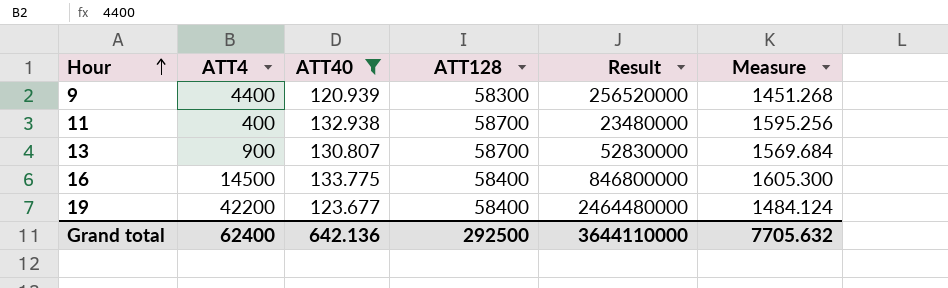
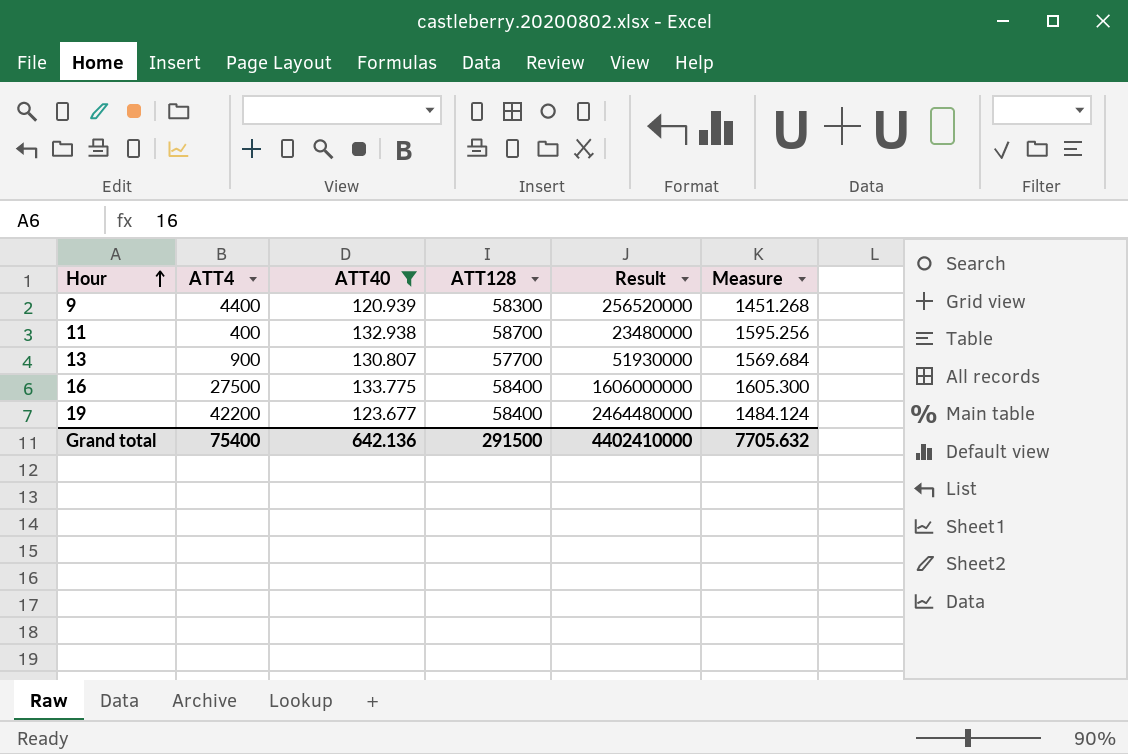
13 | ATT128: 58700 -> 57700
13 | Result: 52830000 -> 51930000
16 | ATT4: 14500 -> 27500
16 | Result: 846800000 -> 1606000000
Grand total | ATT4: 62400 -> 75400
Grand total | ATT128: 292500 -> 291500
Grand total | Result: 3644110000 -> 4402410000

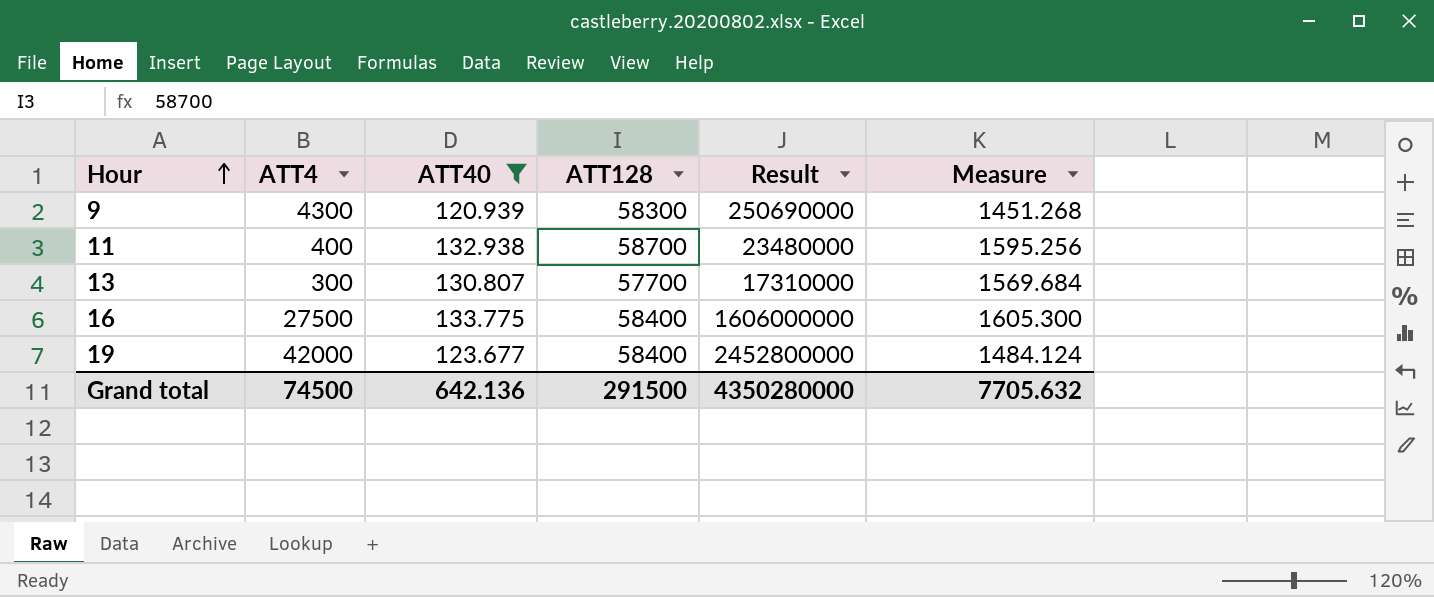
9 | ATT4: 4400 -> 4300
9 | Result: 256520000 -> 250690000
13 | ATT4: 900 -> 300
13 | Result: 51930000 -> 17310000
19 | ATT4: 42200 -> 42000
19 | Result: 2464480000 -> 2452800000
Grand total | ATT4: 75400 -> 74500
Grand total | Result: 4402410000 -> 4350280000

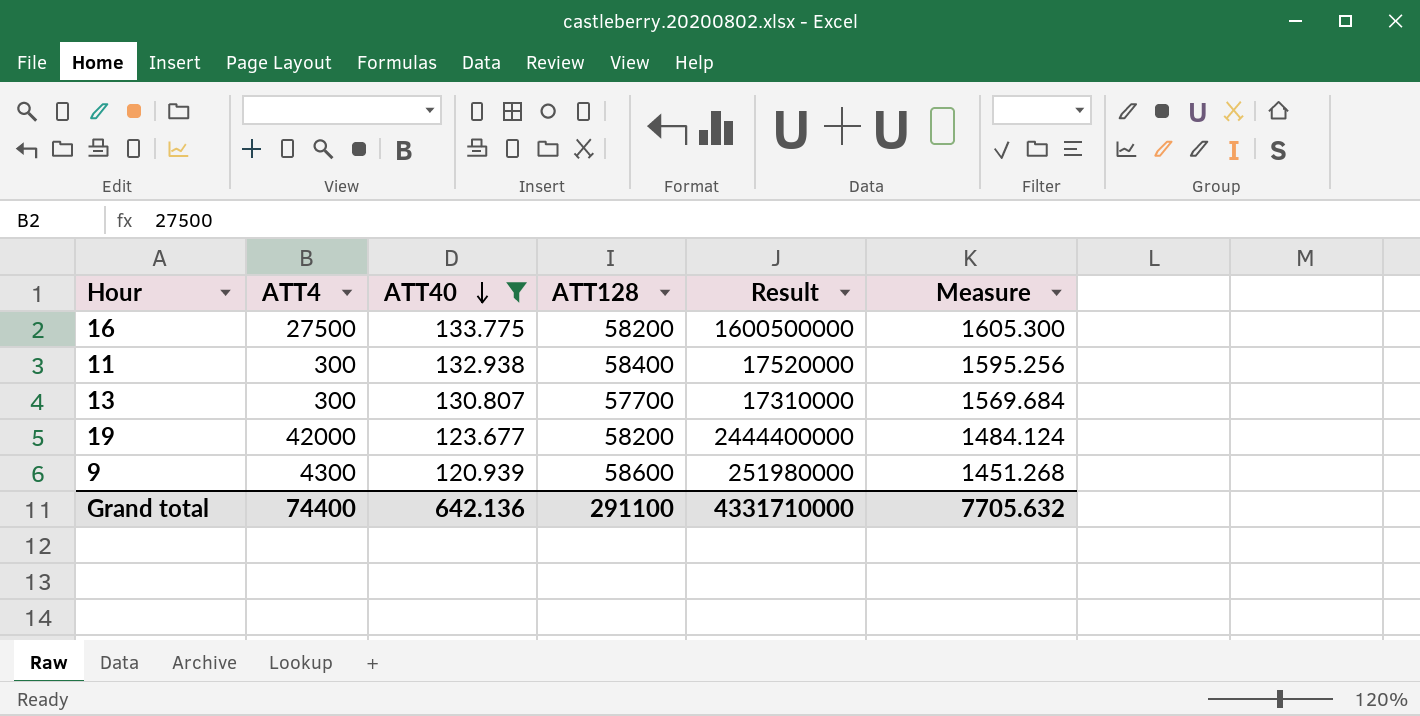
row order: Hour ascending -> ATT40 descending
16 | ATT128: 58400 -> 58200
16 | Result: 1606000000 -> 1600500000
11 | ATT4: 400 -> 300
11 | ATT128: 58700 -> 58400
11 | Result: 23480000 -> 17520000
19 | ATT128: 58400 -> 58200
19 | Result: 2452800000 -> 2444400000
9 | ATT128: 58300 -> 58600
9 | Result: 250690000 -> 251980000
Grand total | ATT4: 74500 -> 74400
Grand total | ATT128: 291500 -> 291100
Grand total | Result: 4350280000 -> 4331710000

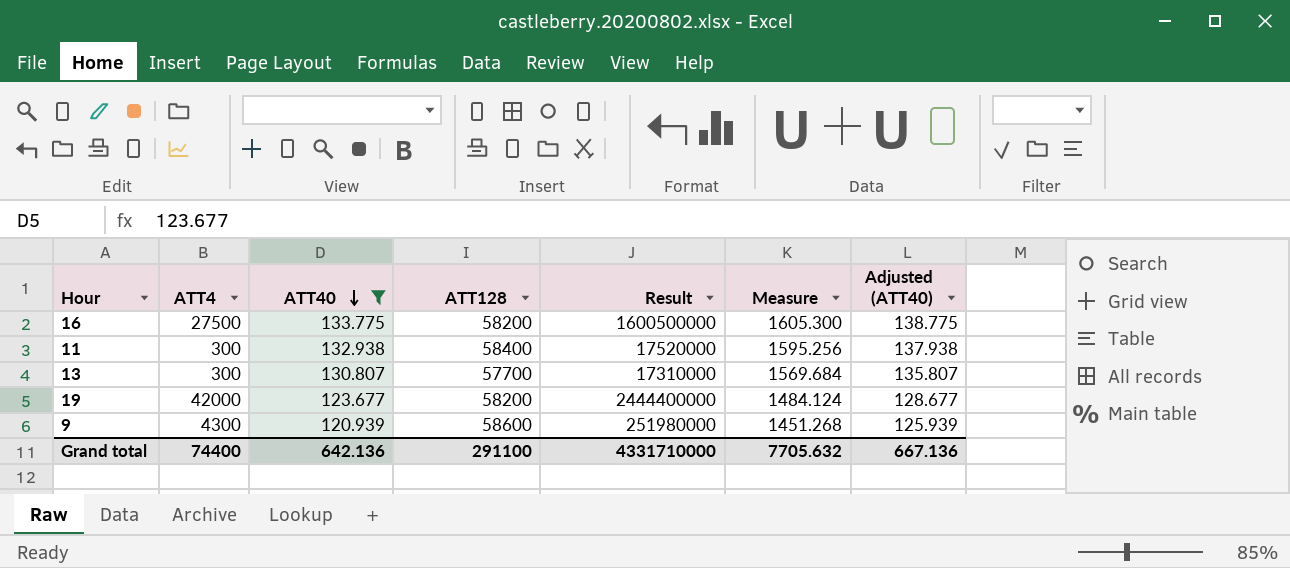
column Adjusted (ATT40) | formula: none -> [ATT40] + 5

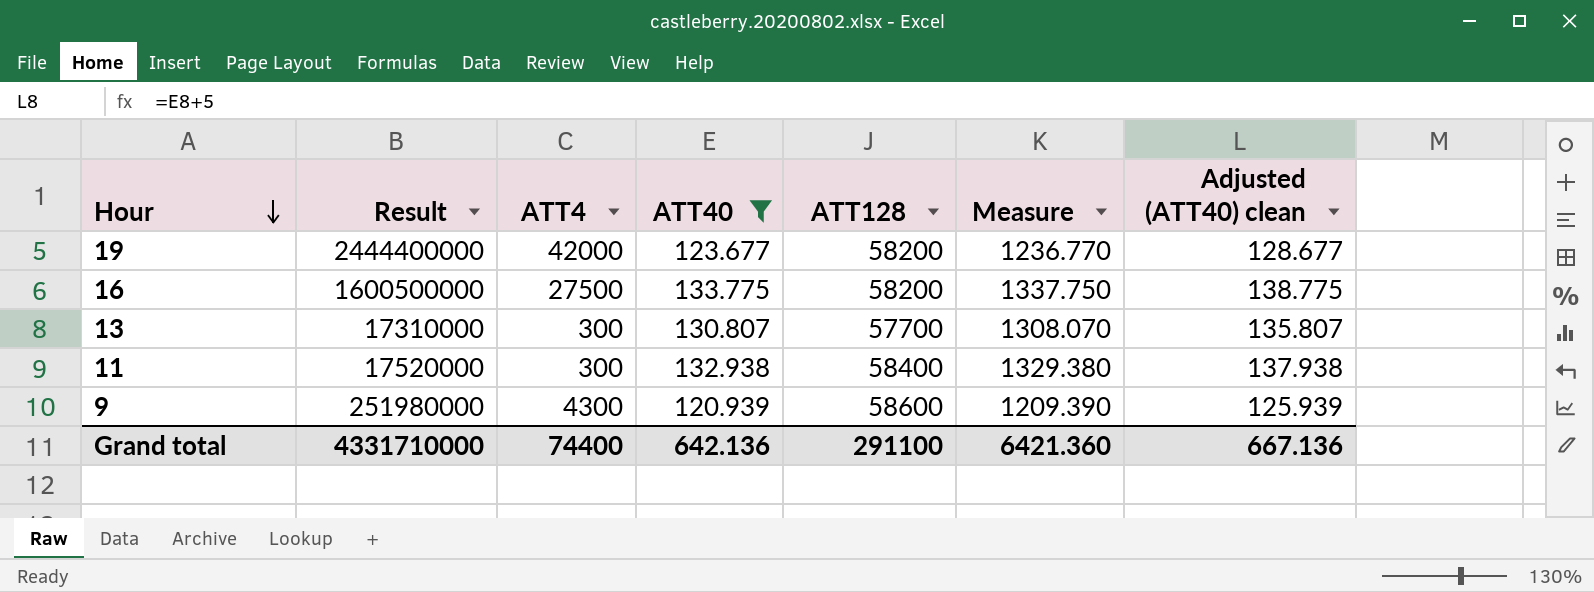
row order: ATT40 descending -> Hour descending
column Result | position: 5 -> 2
column Measure | formula: [ATT40] * 12 -> [ATT40] * 10
column name: Adjusted (ATT40) -> Adjusted (ATT40) clean
Grand total | Measure: 7705.632 -> 6421.360

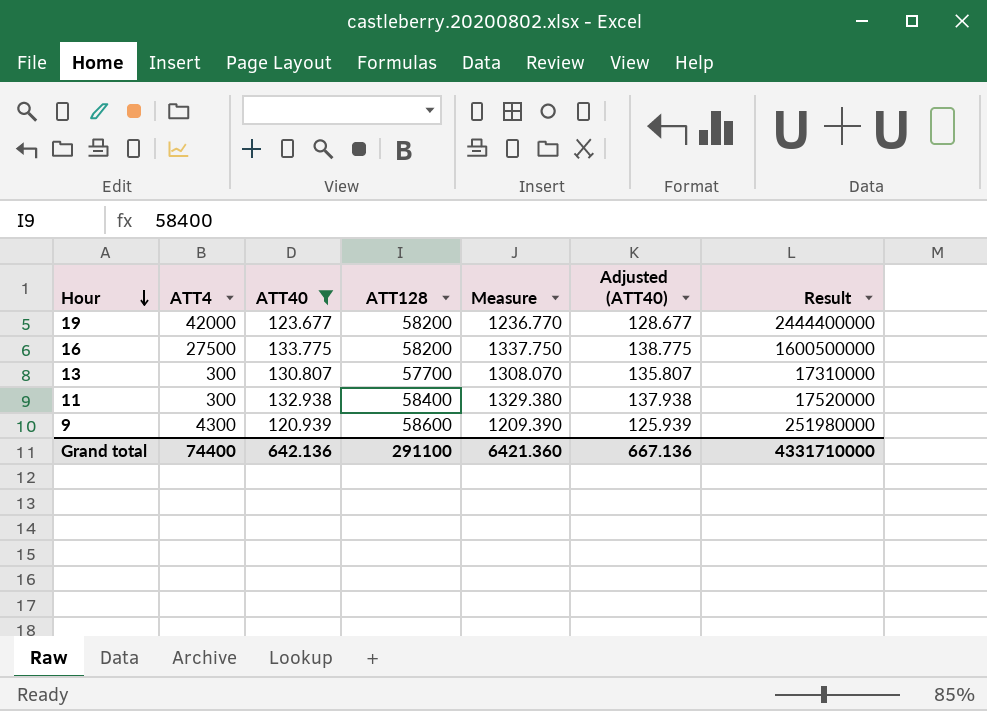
column name: Adjusted (ATT40) clean -> Adjusted (ATT40)
column Result | position: 2 -> 7

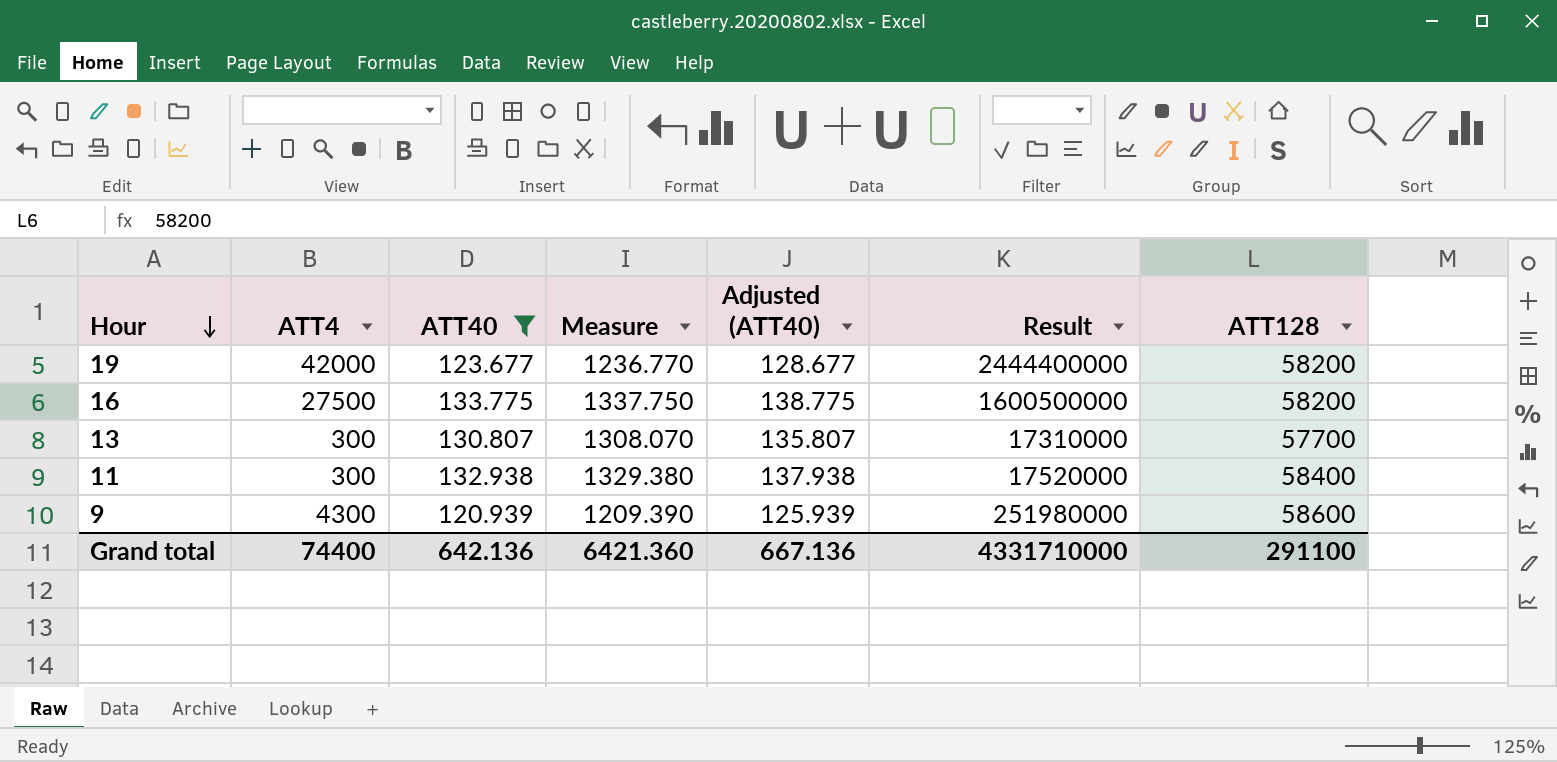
column ATT128 | position: 4 -> 7

